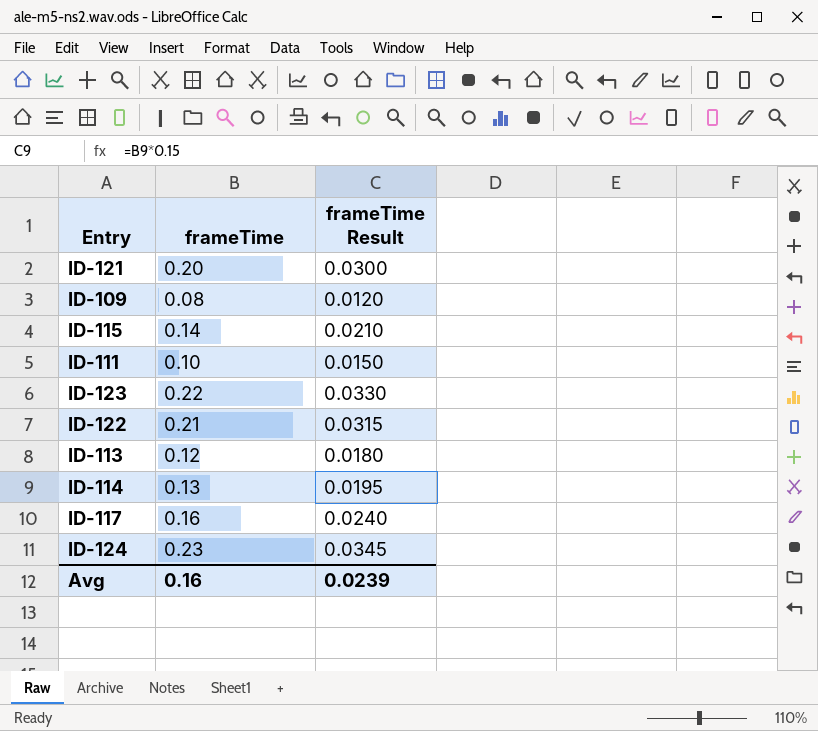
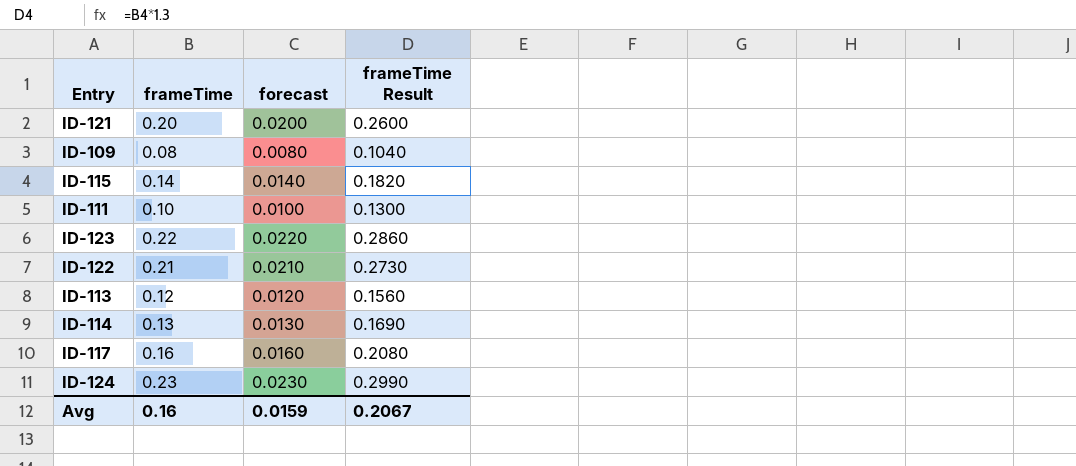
column forecast | formula: none -> [frameTime] * 0.1
column frameTime Result | formula: [frameTime] * 0.15 -> [frameTime] * 1.3
Avg | frameTime Result: 0.0239 -> 0.2067

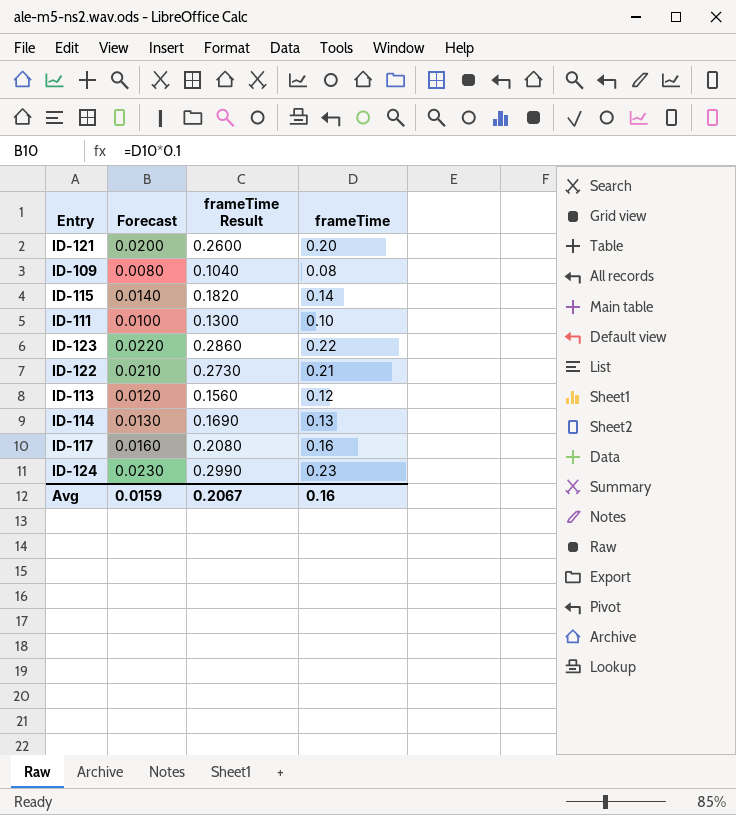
column name: forecast -> Forecast
column frameTime | position: 2 -> 4

